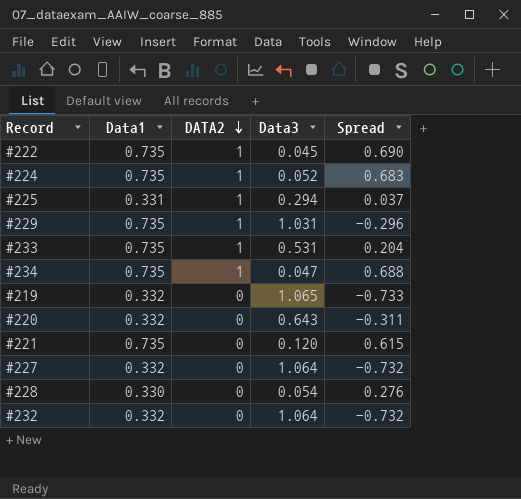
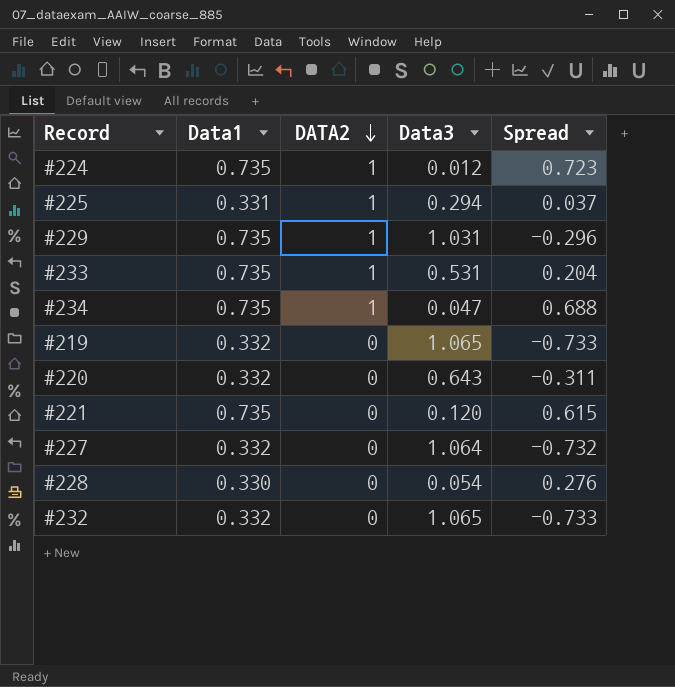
row #222: 0.735 | 1 | 0.045 | 0.690 -> none
#224 | Data3: 0.052 -> 0.012
#224 | Spread: 0.683 -> 0.723
#232 | Data3: 1.064 -> 1.065
#232 | Spread: -0.732 -> -0.733

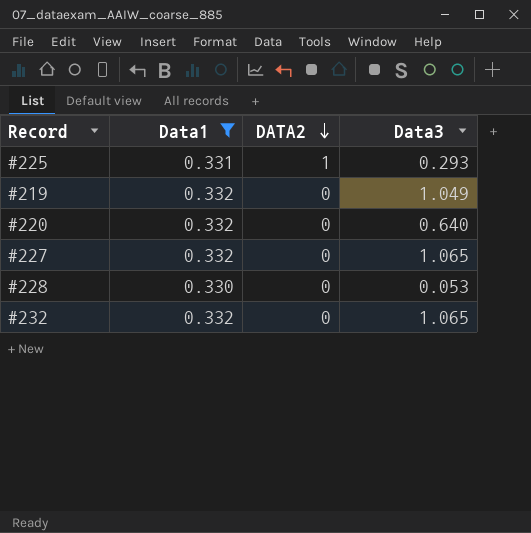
filter: none -> Data1 != 0.735
column Spread | formula: [Data1] - [Data3] -> none
#225 | Data3: 0.294 -> 0.293
#219 | Data3: 1.065 -> 1.049
#220 | Data3: 0.643 -> 0.640
#227 | Data3: 1.064 -> 1.065
#228 | Data3: 0.054 -> 0.053

